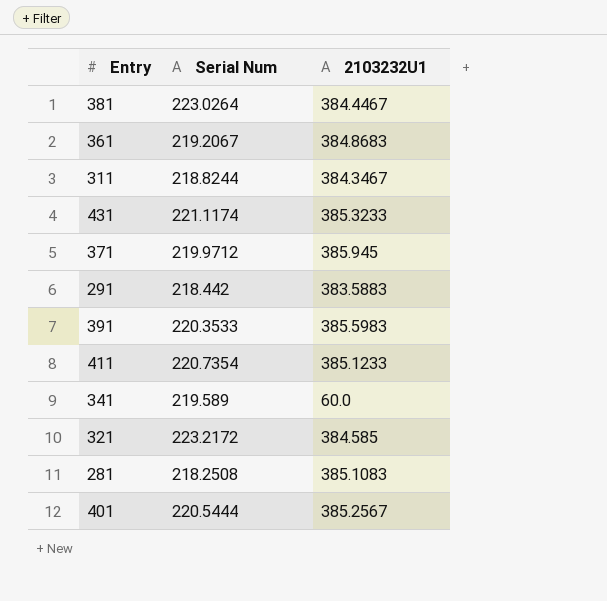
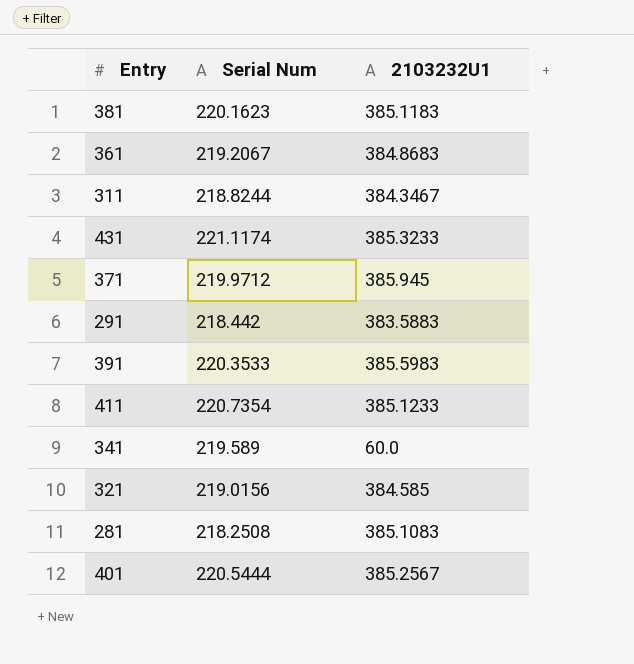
381 | Serial Num: 223.0264 -> 220.1623
381 | 2103232U1: 384.4467 -> 385.1183
321 | Serial Num: 223.2172 -> 219.0156

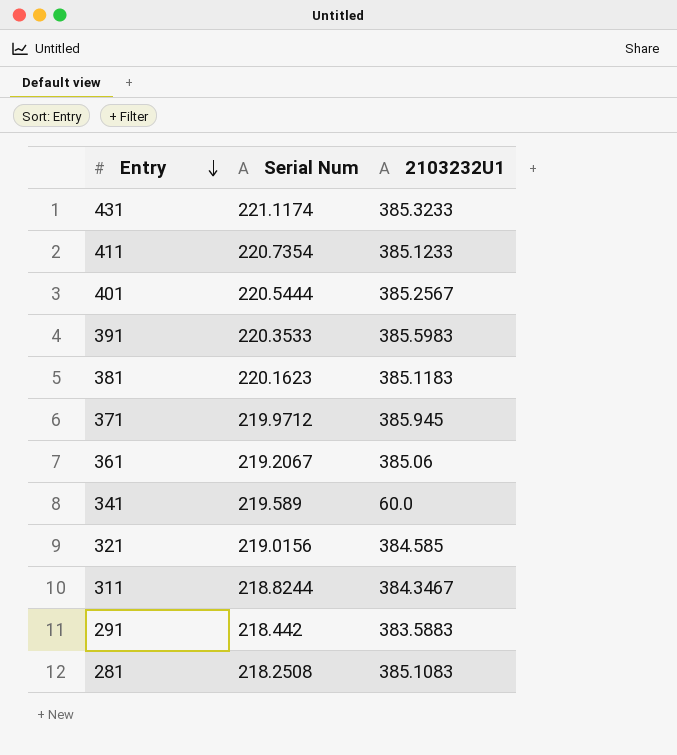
row order: none -> Entry descending
361 | 2103232U1: 384.8683 -> 385.06

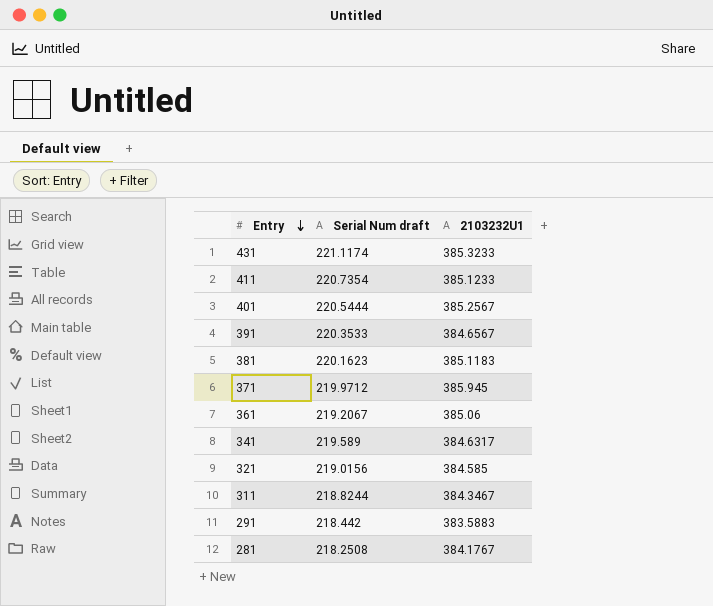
column name: Serial Num -> Serial Num draft
391 | 2103232U1: 385.5983 -> 384.6567
341 | 2103232U1: 60.0 -> 384.6317
281 | 2103232U1: 385.1083 -> 384.1767

